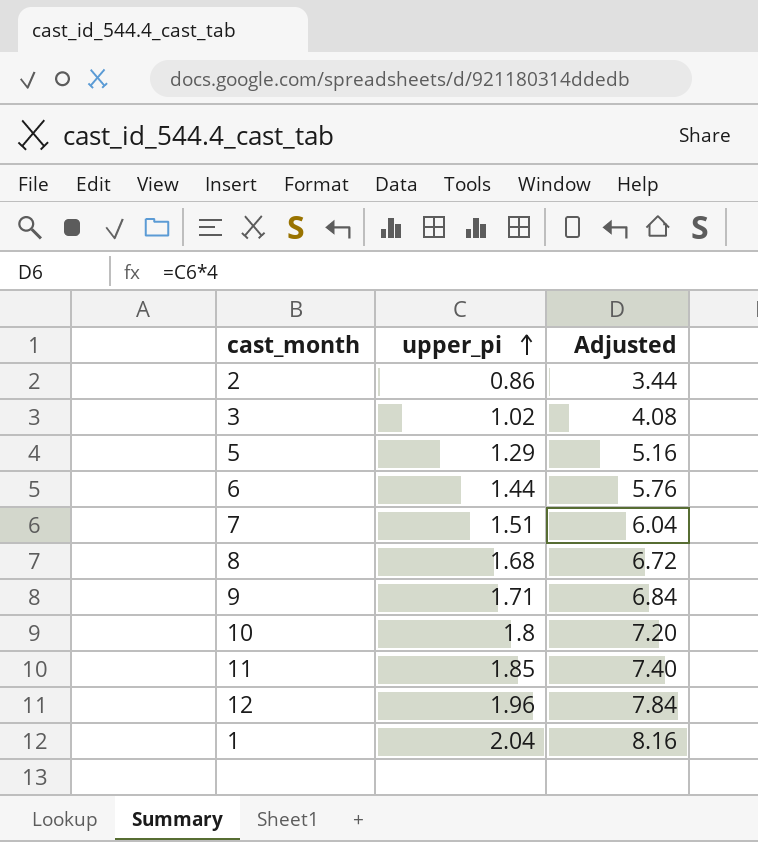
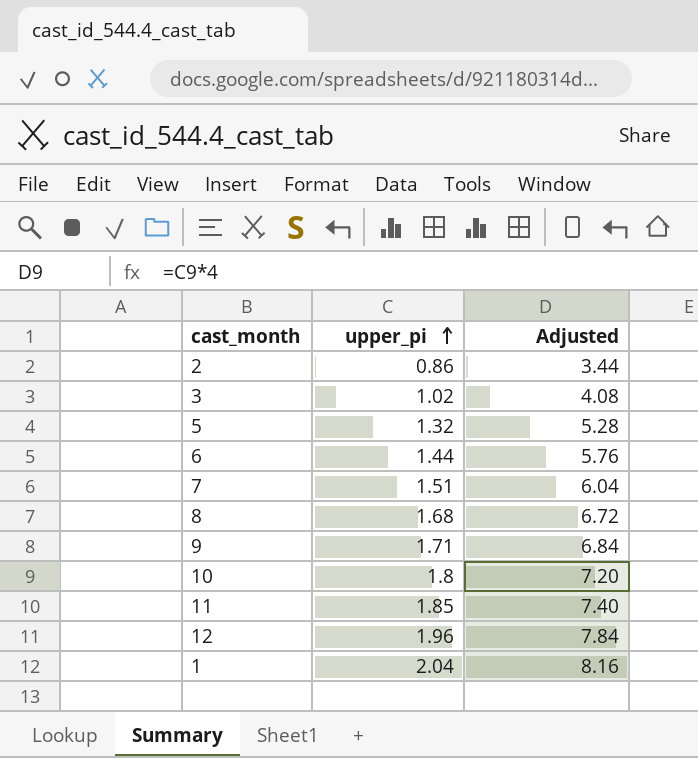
5 | upper_pi: 1.29 -> 1.32
5 | Adjusted: 5.16 -> 5.28

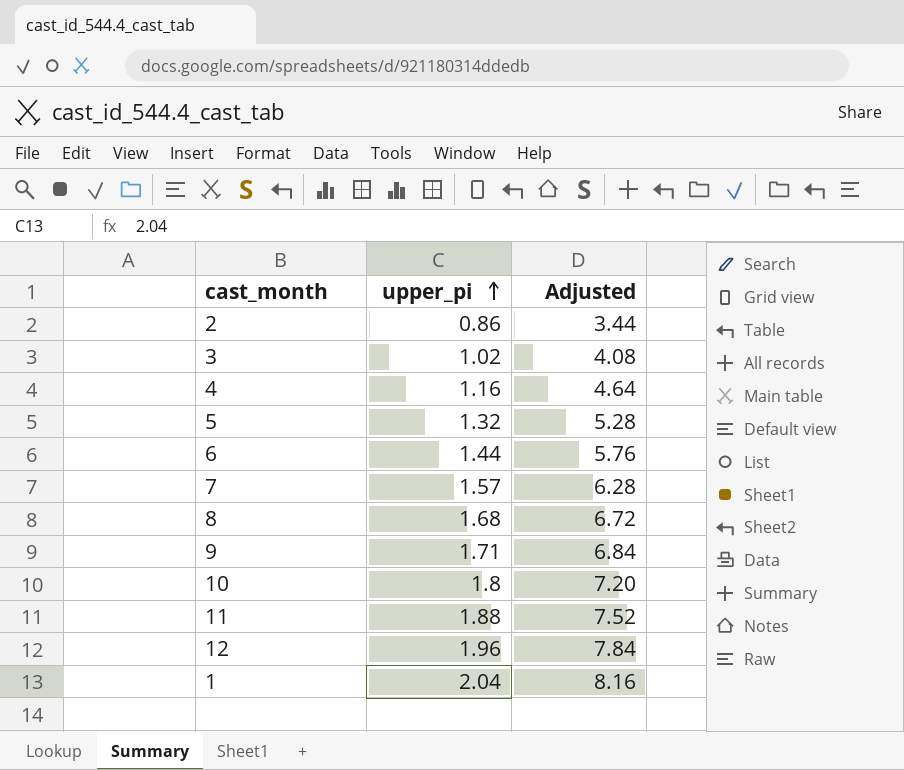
row 4: none -> 1.16 | 4.64
7 | upper_pi: 1.51 -> 1.57
7 | Adjusted: 6.04 -> 6.28
11 | upper_pi: 1.85 -> 1.88
11 | Adjusted: 7.40 -> 7.52

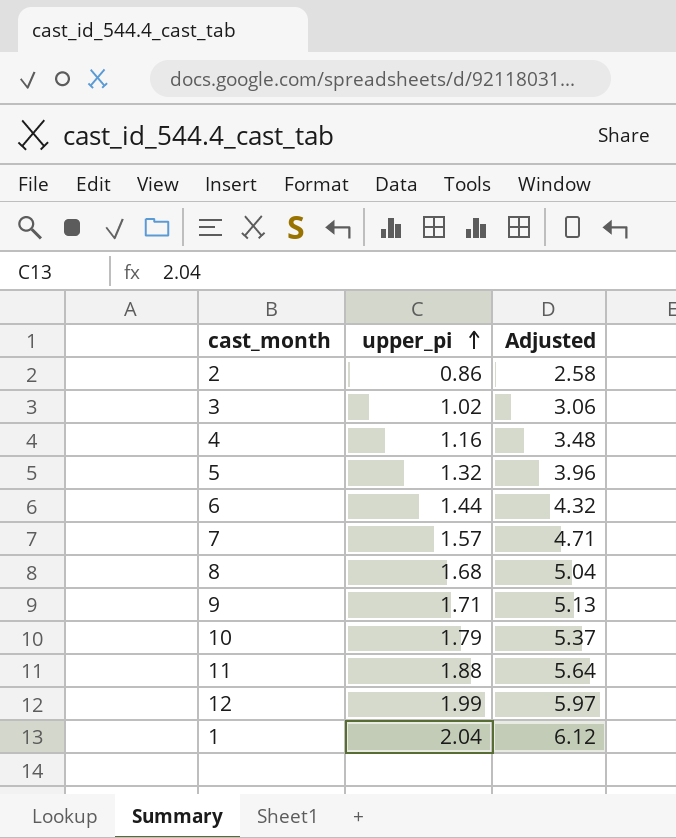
column Adjusted | formula: [upper_pi] * 4 -> [upper_pi] * 3
10 | upper_pi: 1.8 -> 1.79
12 | upper_pi: 1.96 -> 1.99

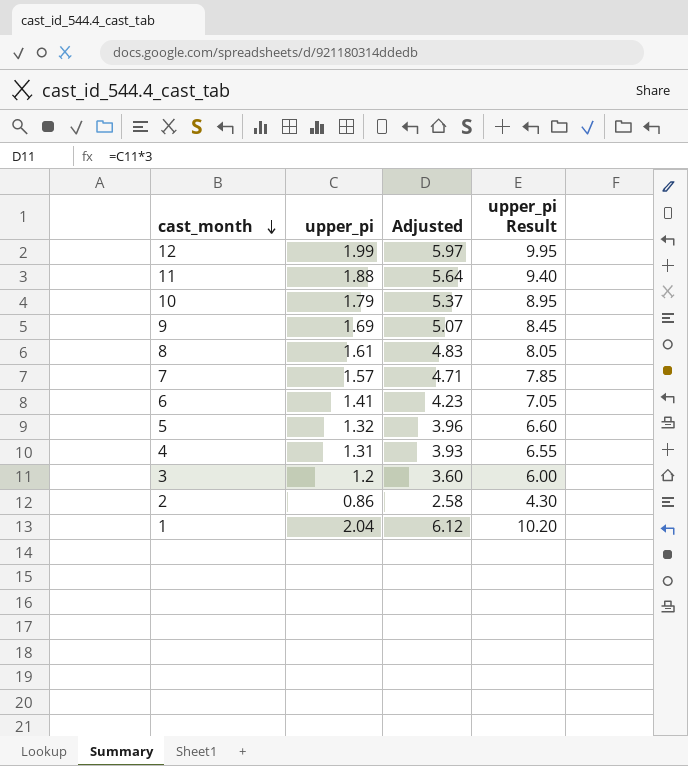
row order: upper_pi ascending -> cast_month descending
column upper_pi Result | formula: none -> [upper_pi] * 5
9 | upper_pi: 1.71 -> 1.69
9 | Adjusted: 5.13 -> 5.07
8 | upper_pi: 1.68 -> 1.61
8 | Adjusted: 5.04 -> 4.83
6 | upper_pi: 1.44 -> 1.41
6 | Adjusted: 4.32 -> 4.23
4 | upper_pi: 1.16 -> 1.31
4 | Adjusted: 3.48 -> 3.93
3 | upper_pi: 1.02 -> 1.2
3 | Adjusted: 3.06 -> 3.60

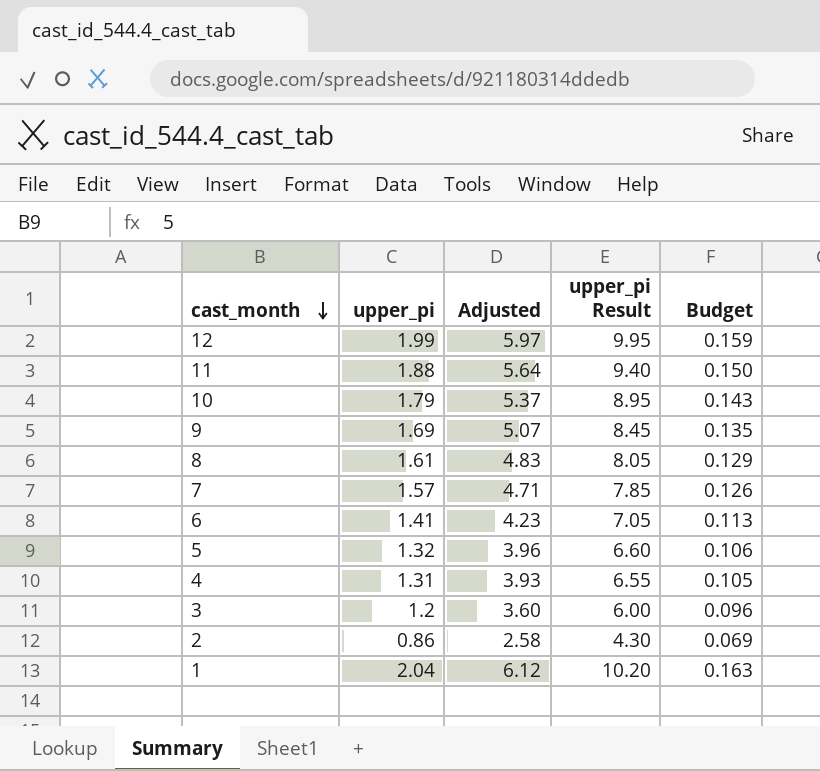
column Budget | formula: none -> [upper_pi] * 0.08

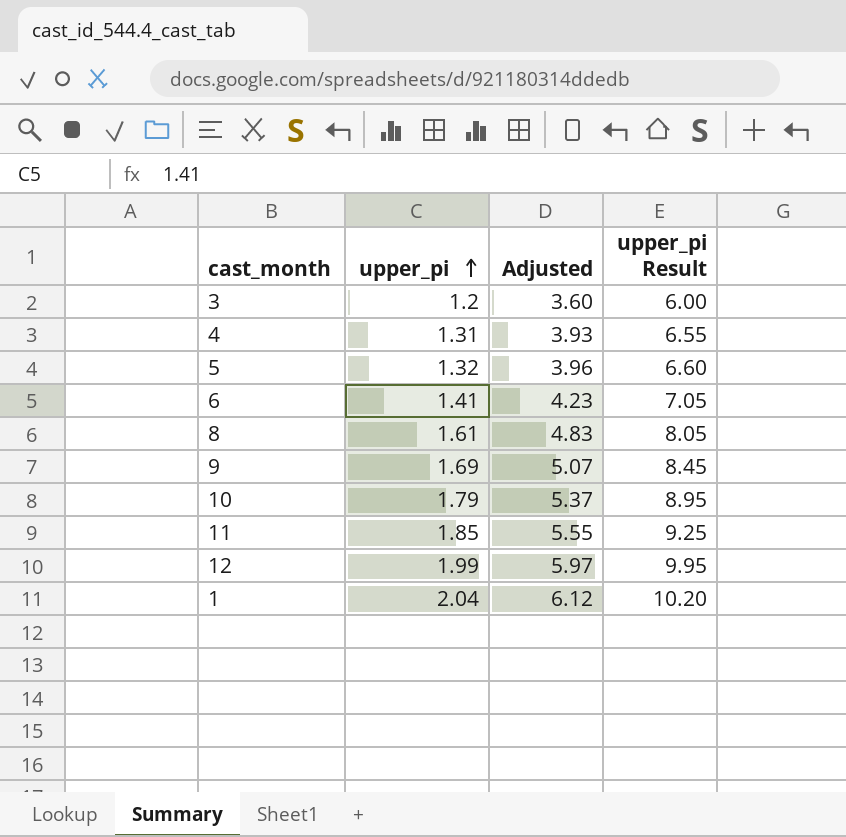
row order: cast_month descending -> upper_pi ascending
column Budget | formula: [upper_pi] * 0.08 -> none
row 7: 1.57 | 4.71 | 7.85 | 0.126 -> none
row 2: 0.86 | 2.58 | 4.30 | 0.069 -> none
11 | upper_pi: 1.88 -> 1.85
11 | Adjusted: 5.64 -> 5.55
11 | upper_pi Result: 9.40 -> 9.25

